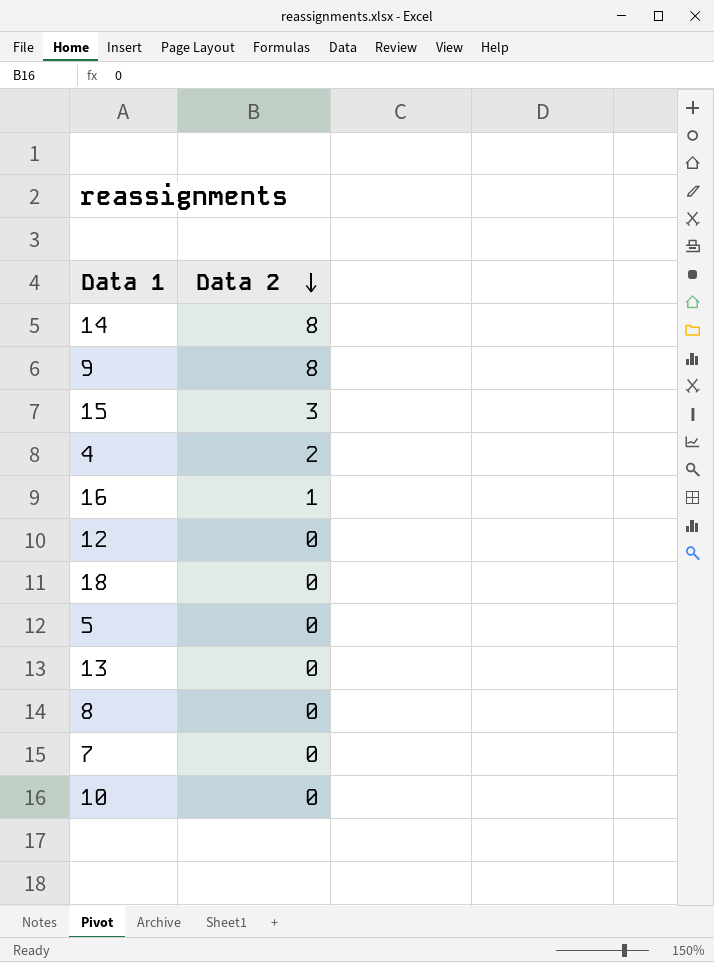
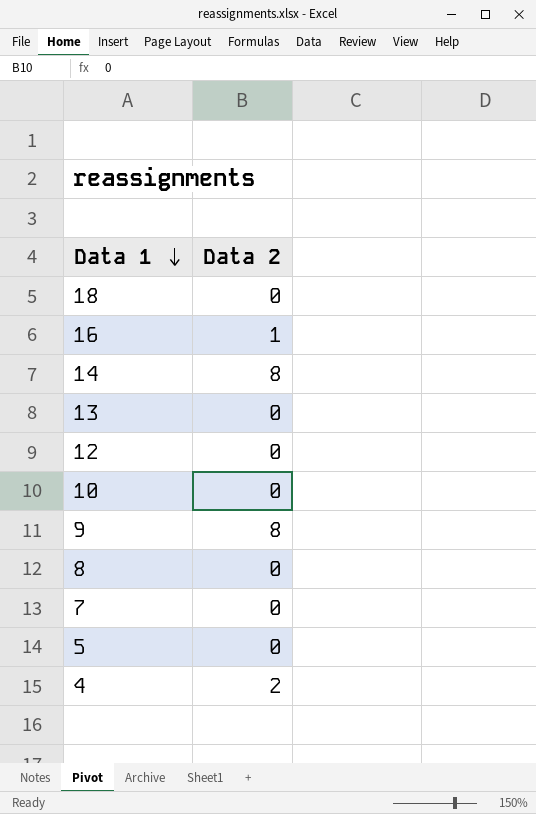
row order: Data 2 descending -> Data 1 descending
row 15: 3 -> none

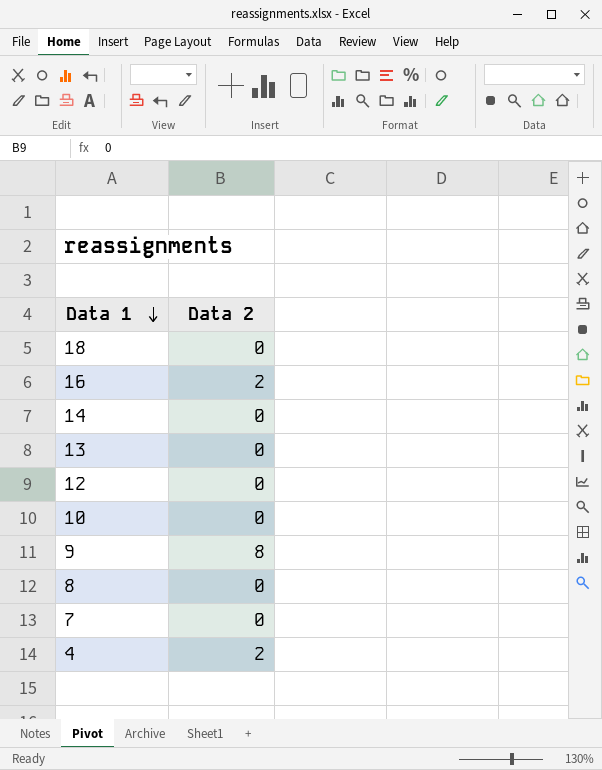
row 5: 0 -> none
16 | Data 2: 1 -> 2
14 | Data 2: 8 -> 0

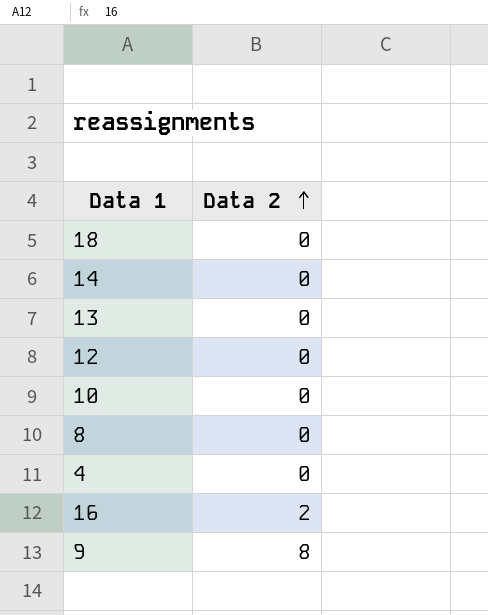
row order: Data 1 descending -> Data 2 ascending
row 7: 0 -> none
4 | Data 2: 2 -> 0

